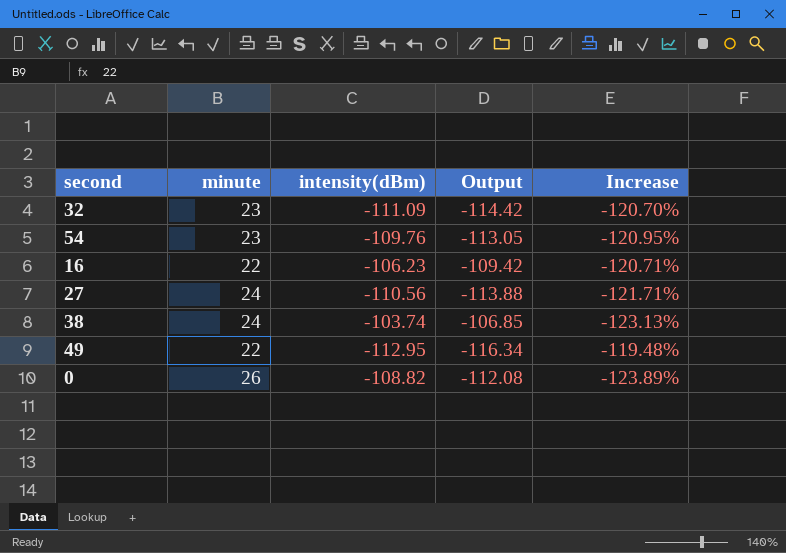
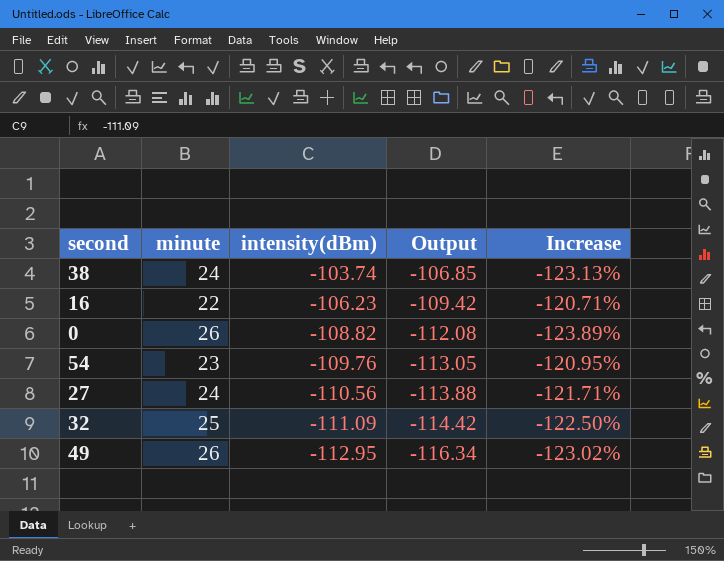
row order: none -> intensity(dBm) descending
32 | minute: 23 -> 25
32 | Increase: -120.70% -> -122.50%
49 | minute: 22 -> 26
49 | Increase: -119.48% -> -123.02%

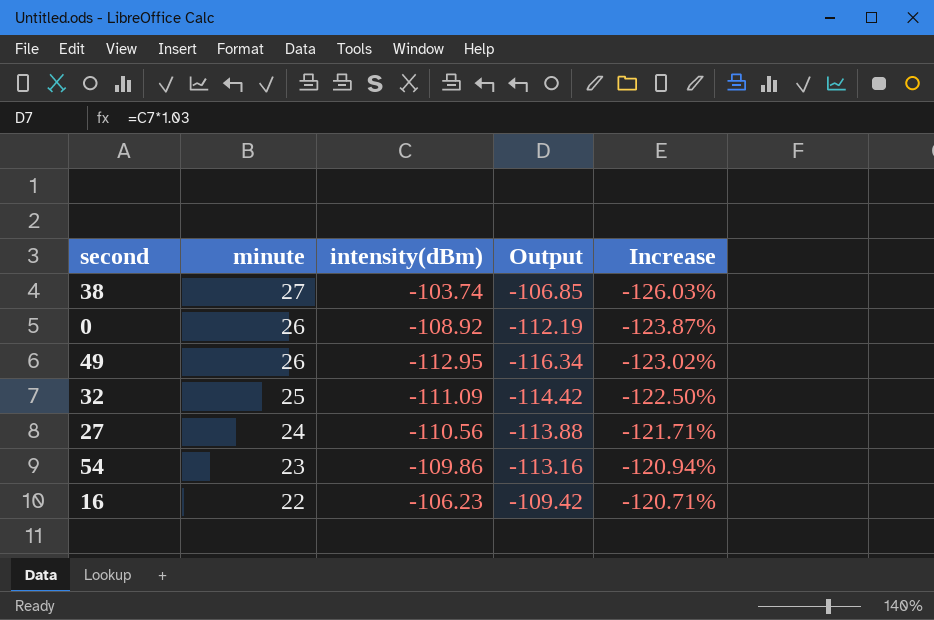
row order: intensity(dBm) descending -> minute descending
38 | minute: 24 -> 27
38 | Increase: -123.13% -> -126.03%
0 | intensity(dBm): -108.82 -> -108.92
0 | Output: -112.08 -> -112.19
0 | Increase: -123.89% -> -123.87%
54 | intensity(dBm): -109.76 -> -109.86
54 | Output: -113.05 -> -113.16
54 | Increase: -120.95% -> -120.94%

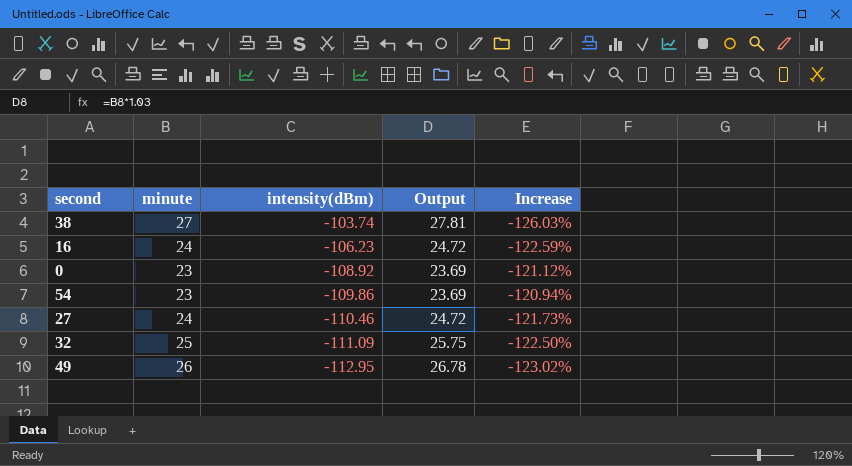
row order: minute descending -> intensity(dBm) descending
column Output | formula: [intensity(dBm)] * 1.03 -> [minute] * 1.03
16 | minute: 22 -> 24
16 | Increase: -120.71% -> -122.59%
0 | minute: 26 -> 23
0 | Increase: -123.87% -> -121.12%
27 | intensity(dBm): -110.56 -> -110.46
27 | Increase: -121.71% -> -121.73%

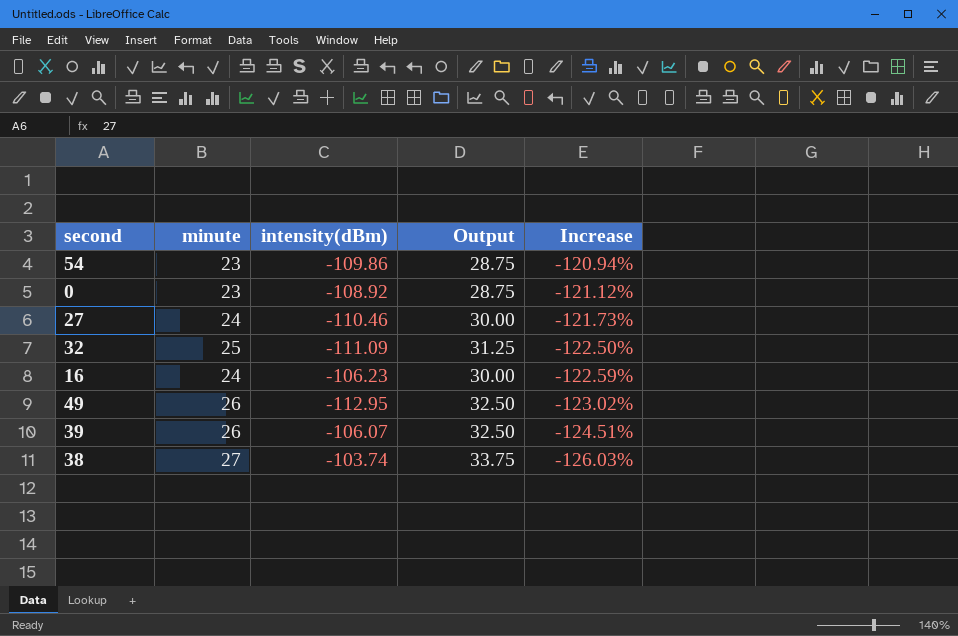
row order: intensity(dBm) descending -> Increase descending
column Output | formula: [minute] * 1.03 -> [minute] * 1.25
row 39: none -> 26 | -106.07 | 32.50 | -124.51%

